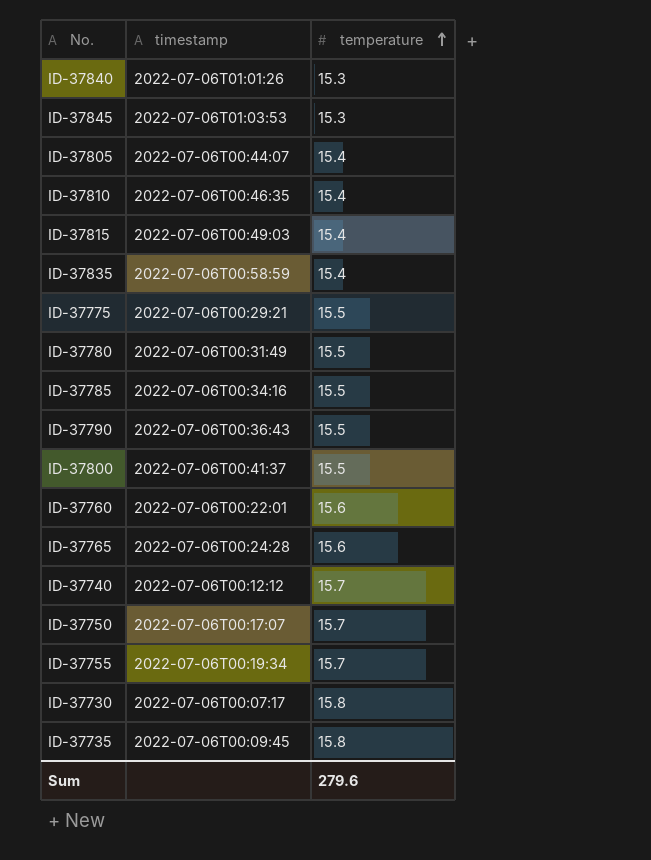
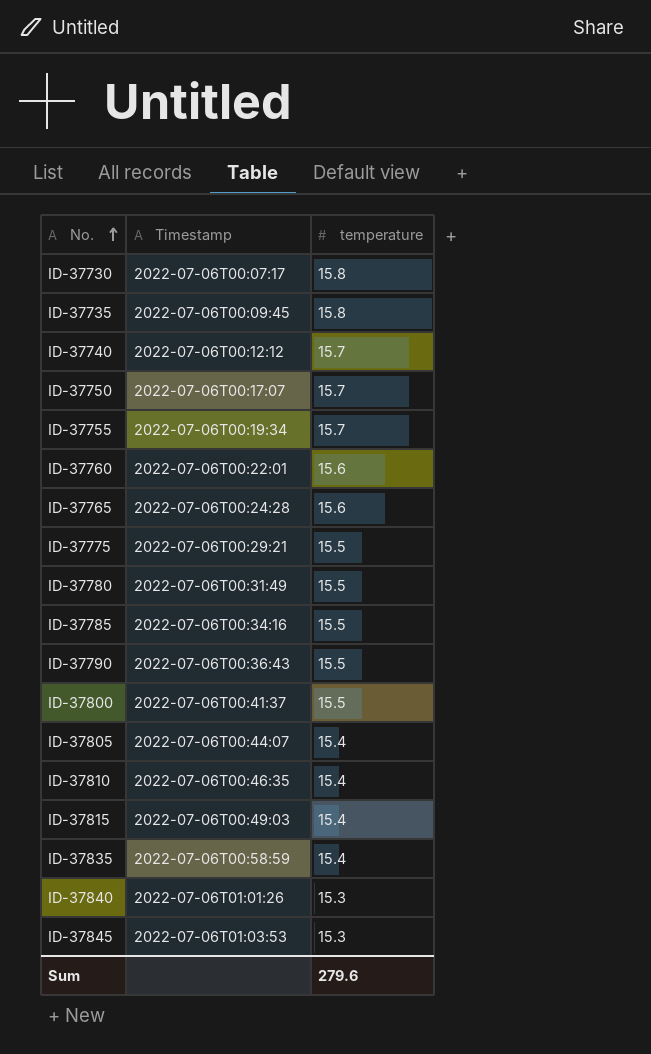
row order: temperature ascending -> No. ascending
column name: timestamp -> Timestamp

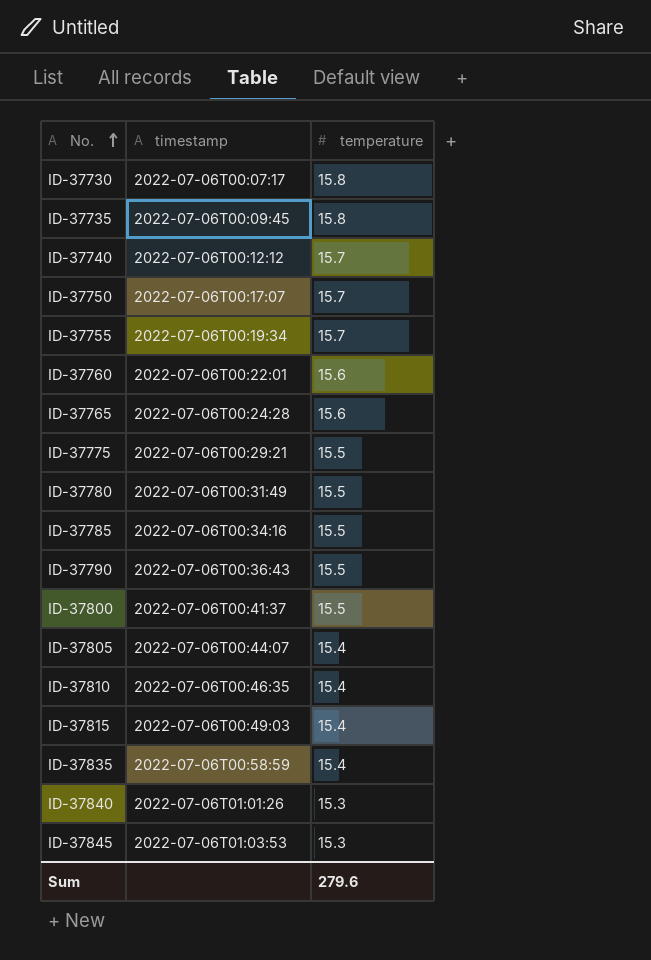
column name: Timestamp -> timestamp

